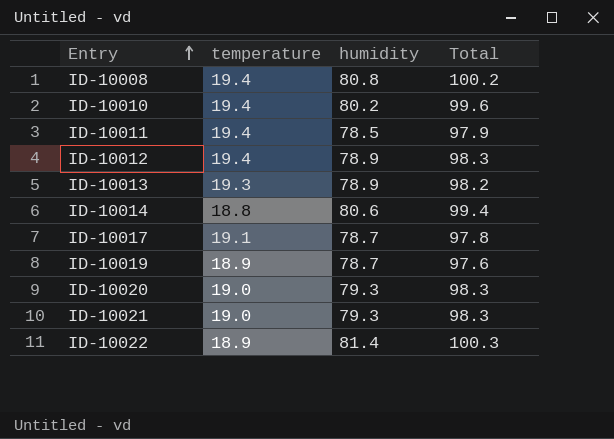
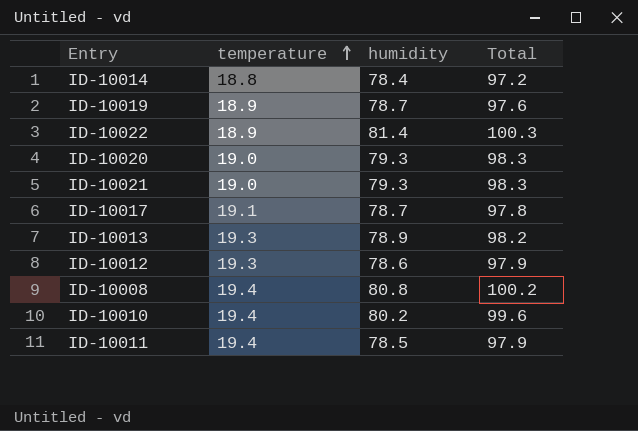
row order: Entry ascending -> temperature ascending
ID-10014 | humidity: 80.6 -> 78.4
ID-10014 | Total: 99.4 -> 97.2
ID-10012 | temperature: 19.4 -> 19.3
ID-10012 | humidity: 78.9 -> 78.6
ID-10012 | Total: 98.3 -> 97.9

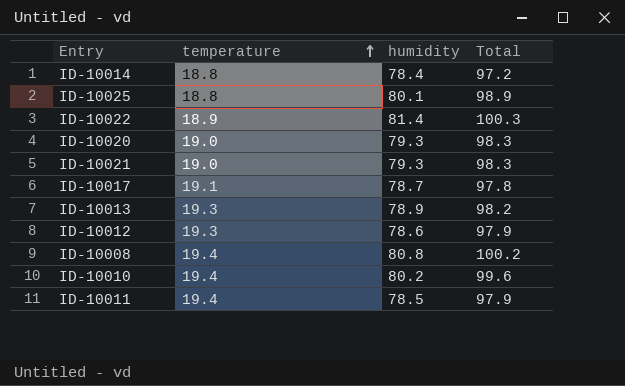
row ID-10019: 18.9 | 78.7 | 97.6 -> none
row ID-10025: none -> 18.8 | 80.1 | 98.9

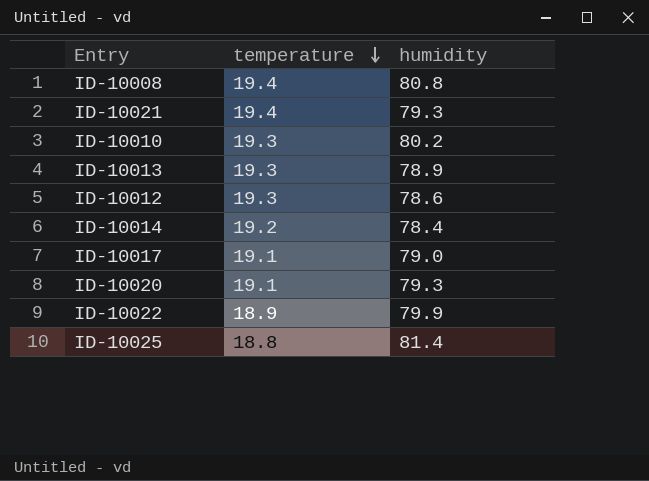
row order: temperature ascending -> temperature descending
column Total | formula: [temperature] + [humidity] -> none
row ID-10011: 19.4 | 78.5 | 97.9 -> none
ID-10021 | temperature: 19.0 -> 19.4
ID-10010 | temperature: 19.4 -> 19.3
ID-10014 | temperature: 18.8 -> 19.2
ID-10017 | humidity: 78.7 -> 79.0
ID-10020 | temperature: 19.0 -> 19.1
ID-10022 | humidity: 81.4 -> 79.9
ID-10025 | humidity: 80.1 -> 81.4

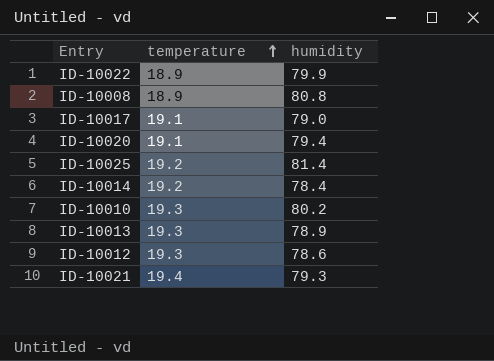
row order: temperature descending -> temperature ascending
ID-10008 | temperature: 19.4 -> 18.9
ID-10020 | humidity: 79.3 -> 79.4
ID-10025 | temperature: 18.8 -> 19.2

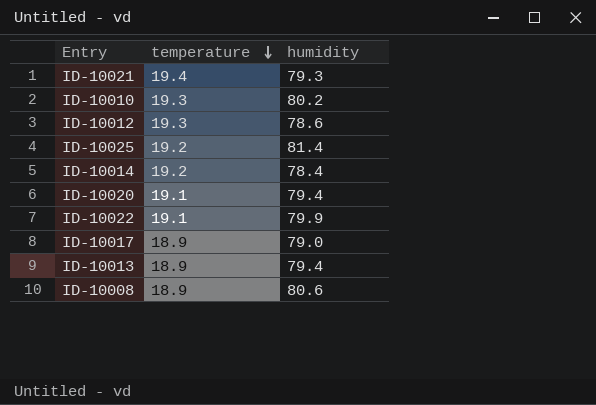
row order: temperature ascending -> temperature descending
ID-10022 | temperature: 18.9 -> 19.1
ID-10017 | temperature: 19.1 -> 18.9
ID-10013 | temperature: 19.3 -> 18.9
ID-10013 | humidity: 78.9 -> 79.4
ID-10008 | humidity: 80.8 -> 80.6

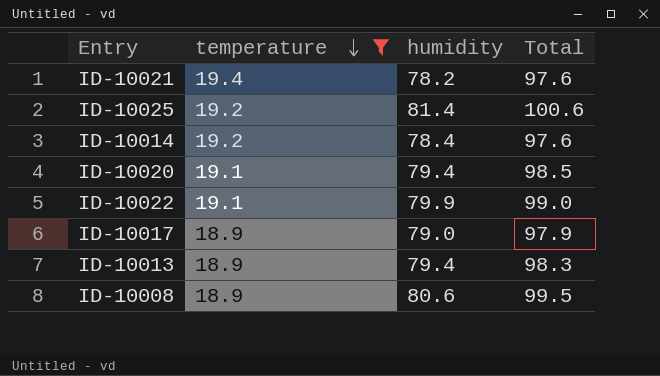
filter: none -> temperature != 19.3
column Total | formula: none -> [temperature] + [humidity]
ID-10021 | humidity: 79.3 -> 78.2

